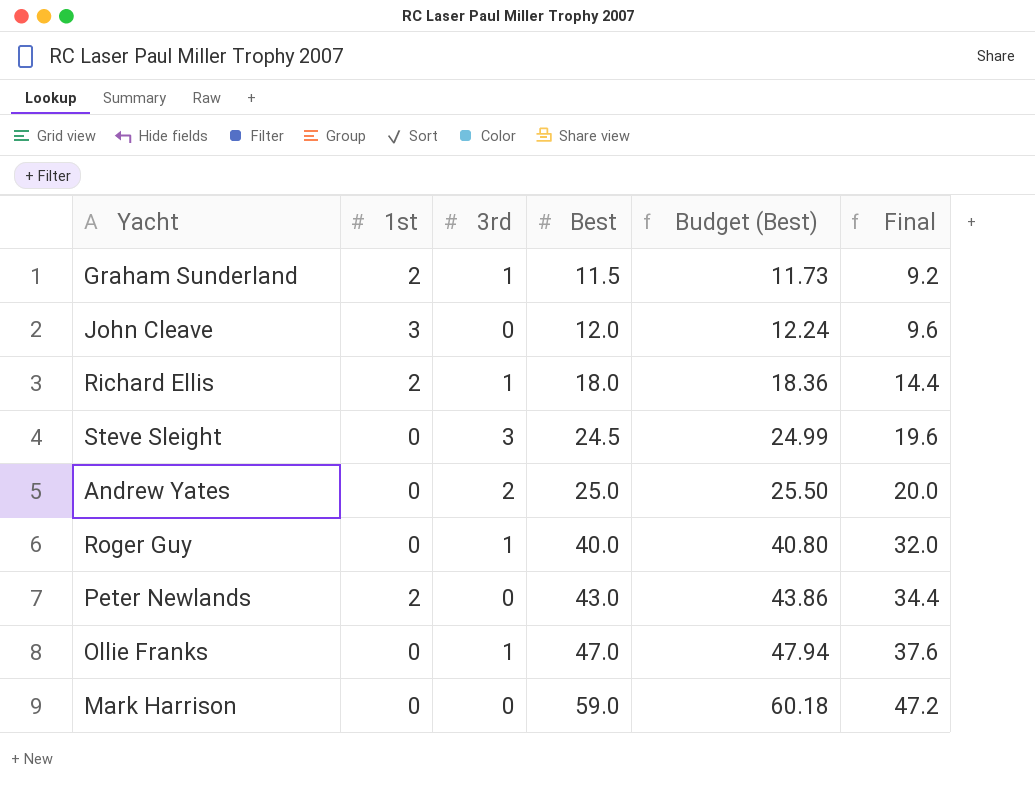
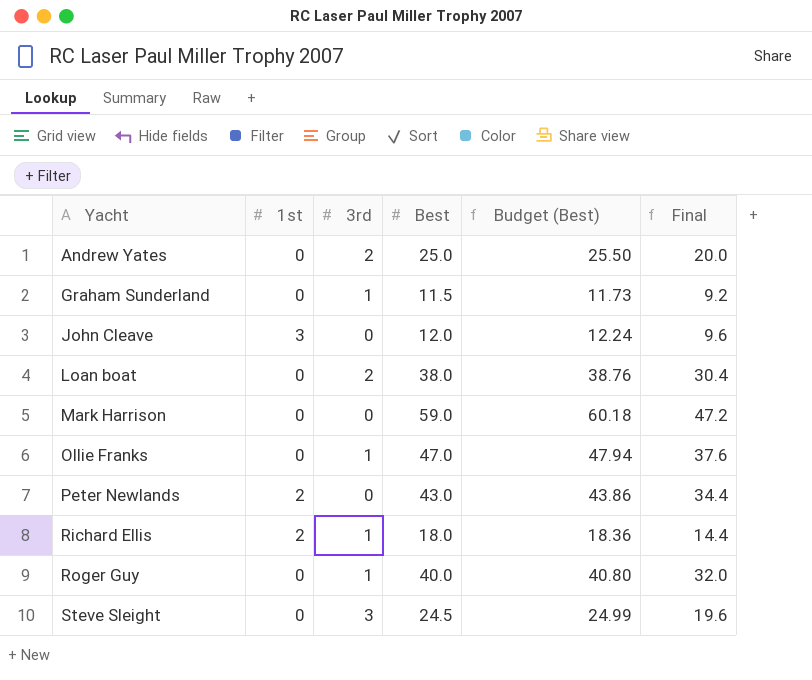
row order: Best ascending -> Yacht ascending
Graham Sunderland | 1st: 2 -> 0
row Loan boat: none -> 0 | 2 | 38.0 | 38.76 | 30.4

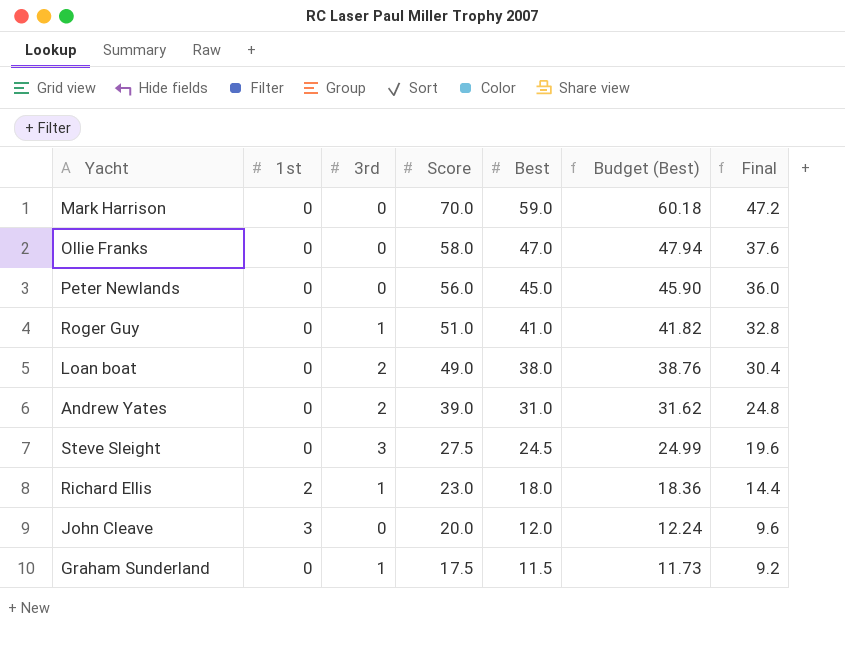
row order: Yacht ascending -> Score descending
column Score | position: none -> 4
Ollie Franks | 3rd: 1 -> 0
Peter Newlands | 1st: 2 -> 0
Peter Newlands | Best: 43.0 -> 45.0
Peter Newlands | Budget (Best): 43.86 -> 45.90
Peter Newlands | Final: 34.4 -> 36.0
Roger Guy | Best: 40.0 -> 41.0
Roger Guy | Budget (Best): 40.80 -> 41.82
Roger Guy | Final: 32.0 -> 32.8
Andrew Yates | Best: 25.0 -> 31.0
Andrew Yates | Budget (Best): 25.50 -> 31.62
Andrew Yates | Final: 20.0 -> 24.8

